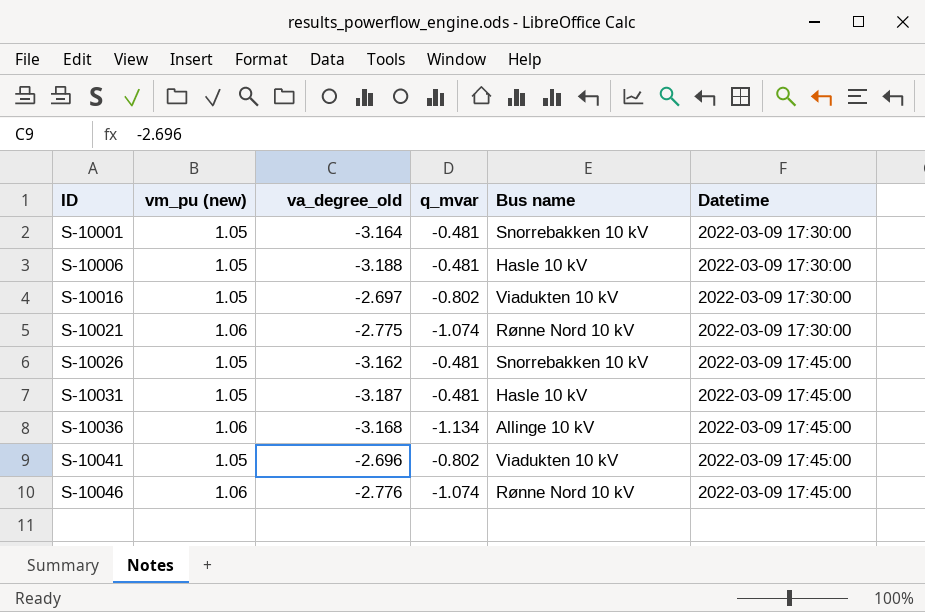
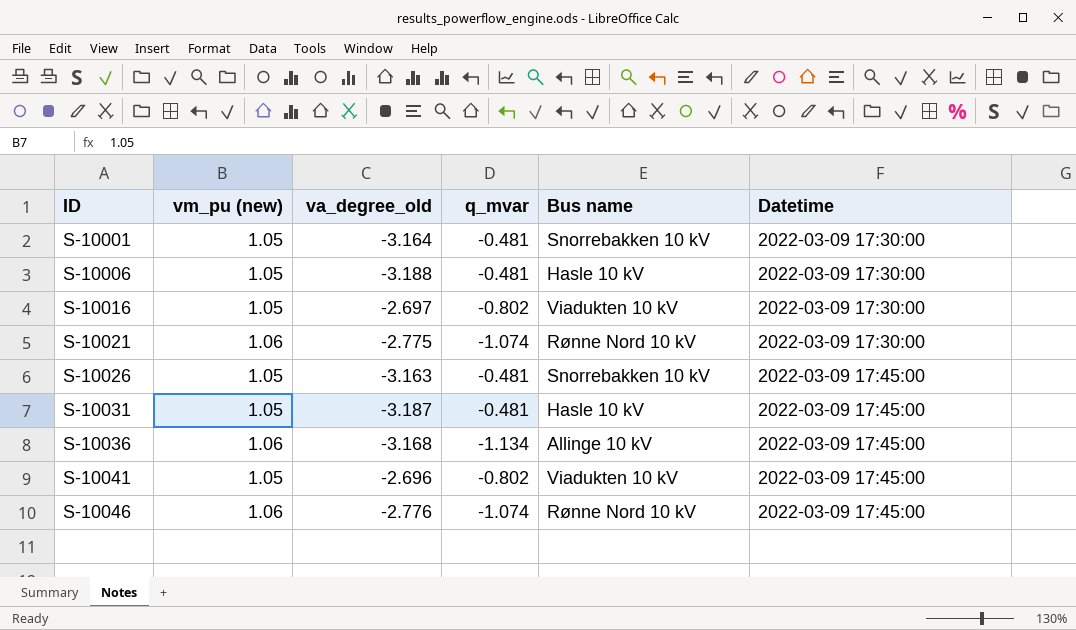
S-10026 | va_degree_old: -3.162 -> -3.163

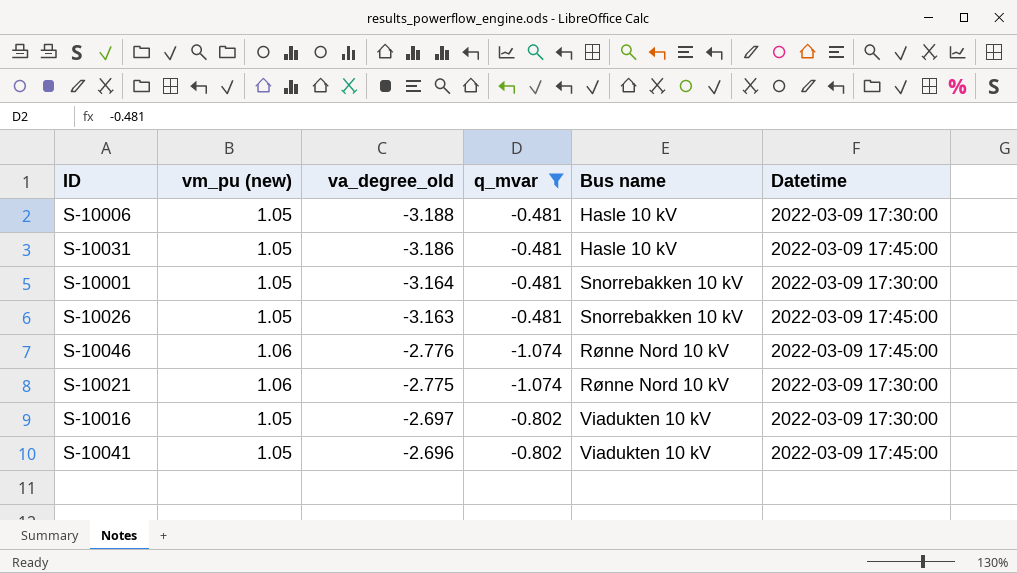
filter: none -> q_mvar != -1.134
row order: ID ascending -> va_degree_old ascending
S-10031 | va_degree_old: -3.187 -> -3.186

